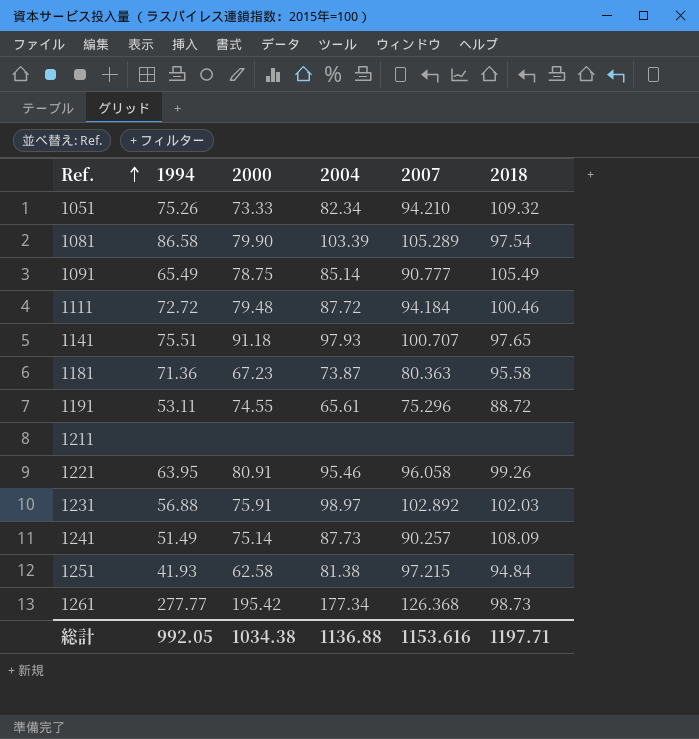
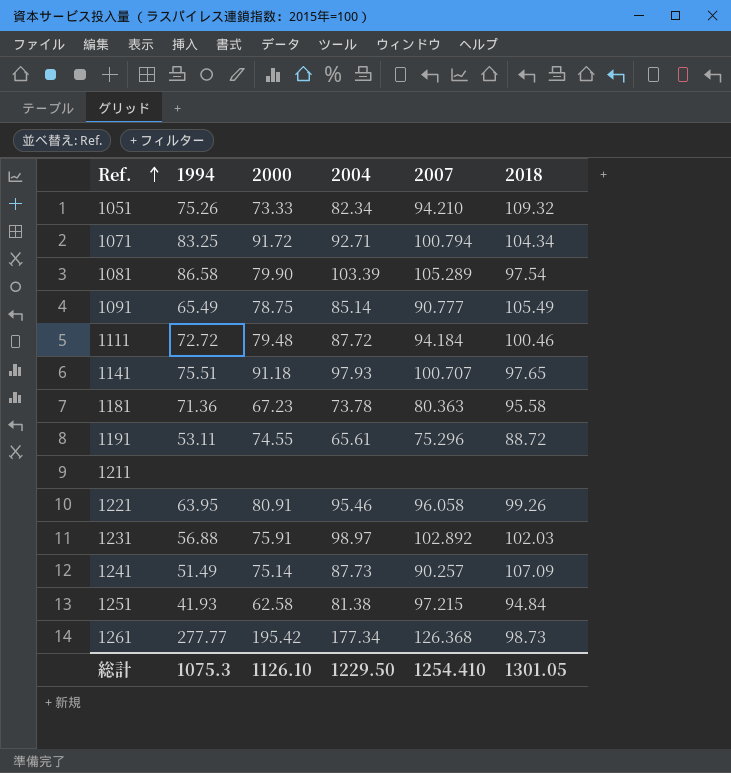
row 1071: none -> 83.25 | 91.72 | 92.71 | 100.794 | 104.34
1181 | 2004: 73.87 -> 73.78
1241 | 2018: 108.09 -> 107.09
総計 | 1994: 992.05 -> 1075.3
総計 | 2000: 1034.38 -> 1126.10
総計 | 2004: 1136.88 -> 1229.50
総計 | 2007: 1153.616 -> 1254.410
総計 | 2018: 1197.71 -> 1301.05

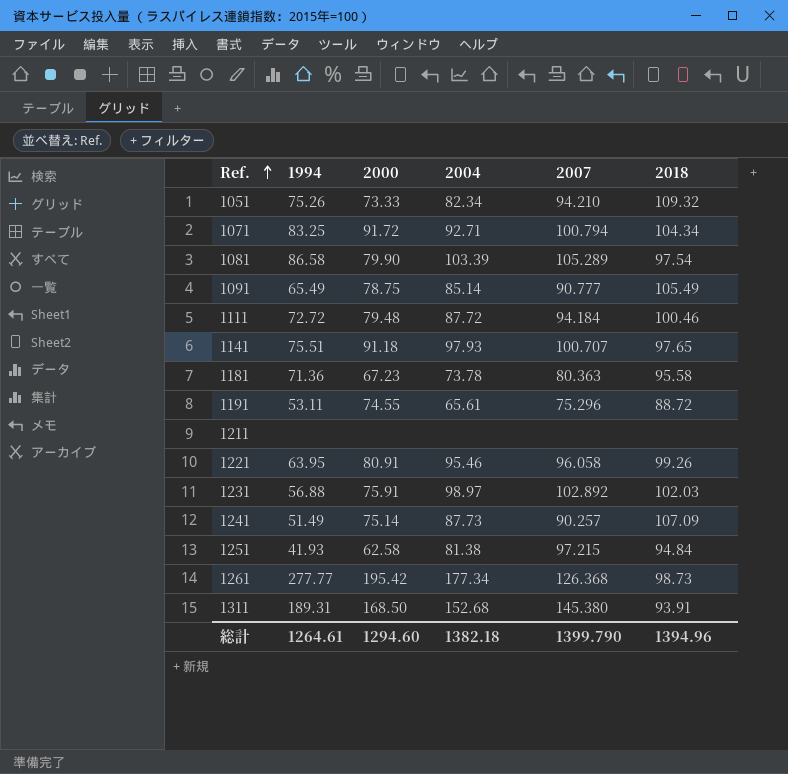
row 1311: none -> 189.31 | 168.50 | 152.68 | 145.380 | 93.91
総計 | 1994: 1075.3 -> 1264.61
総計 | 2000: 1126.10 -> 1294.60
総計 | 2004: 1229.50 -> 1382.18
総計 | 2007: 1254.410 -> 1399.790
総計 | 2018: 1301.05 -> 1394.96

